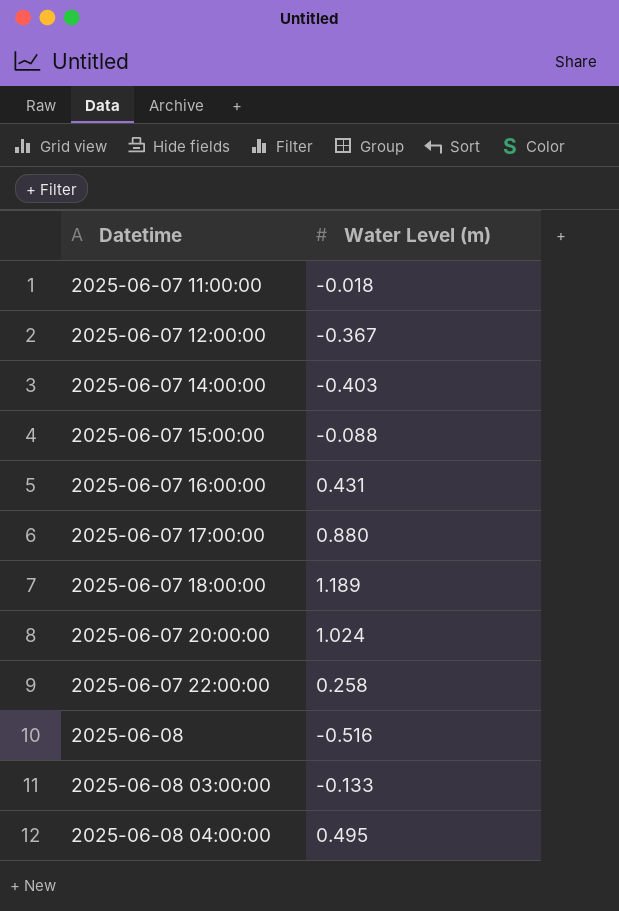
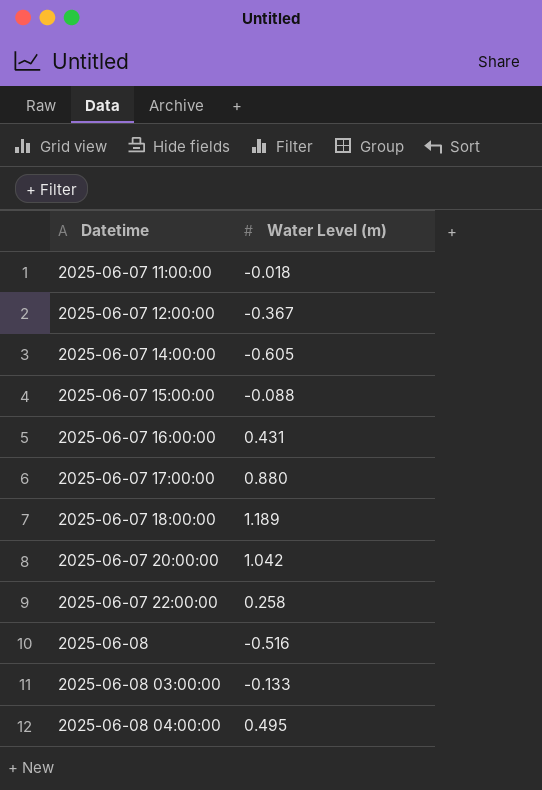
2025-06-07 14:00:00 | Water Level (m): -0.403 -> -0.605
2025-06-07 20:00:00 | Water Level (m): 1.024 -> 1.042

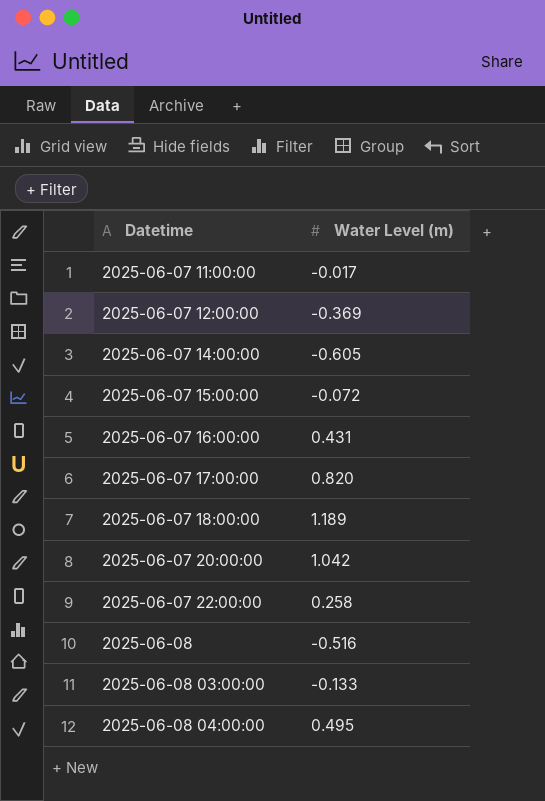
2025-06-07 11:00:00 | Water Level (m): -0.018 -> -0.017
2025-06-07 12:00:00 | Water Level (m): -0.367 -> -0.369
2025-06-07 15:00:00 | Water Level (m): -0.088 -> -0.072
2025-06-07 17:00:00 | Water Level (m): 0.880 -> 0.820

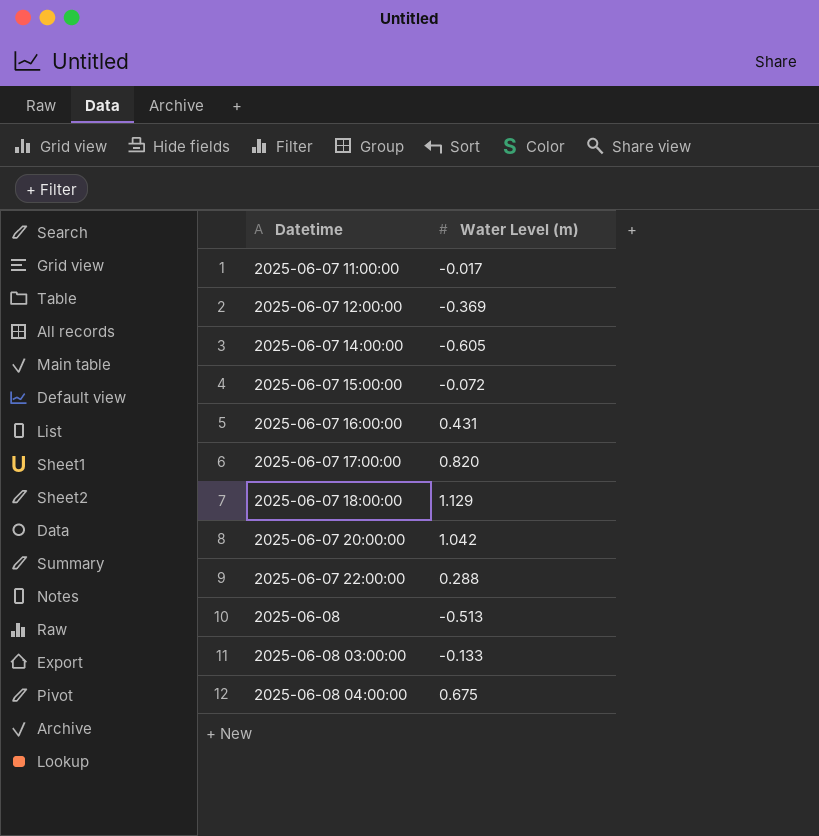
2025-06-07 18:00:00 | Water Level (m): 1.189 -> 1.129
2025-06-07 22:00:00 | Water Level (m): 0.258 -> 0.288
2025-06-08 | Water Level (m): -0.516 -> -0.513
2025-06-08 04:00:00 | Water Level (m): 0.495 -> 0.675

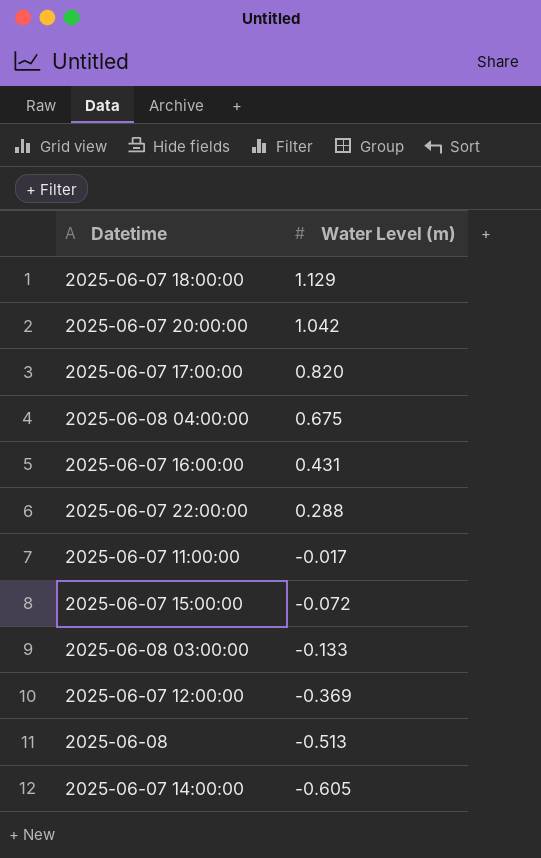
row order: Datetime ascending -> Water Level (m) descending

